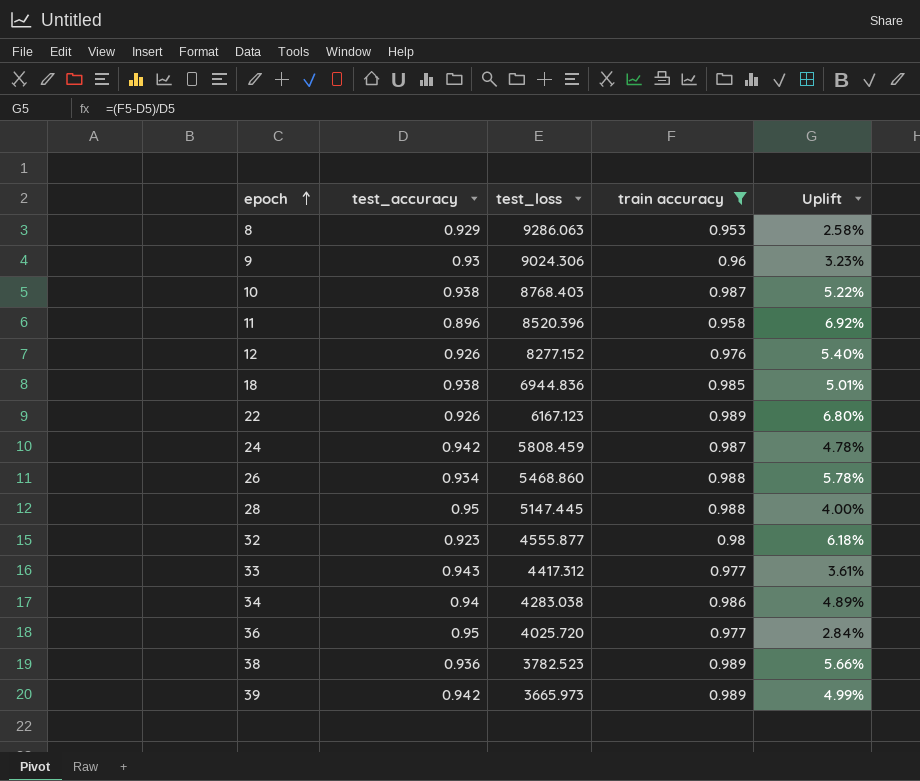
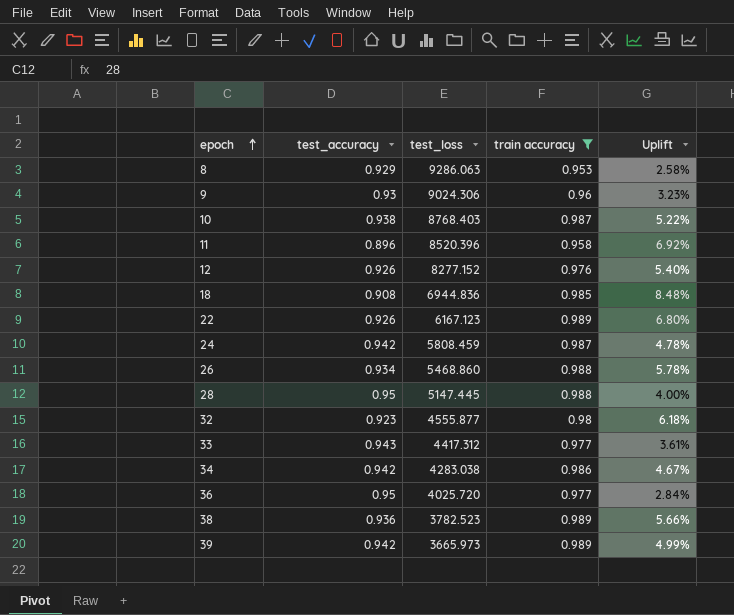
18 | test_accuracy: 0.938 -> 0.908
18 | Uplift: 5.01% -> 8.48%
34 | test_accuracy: 0.94 -> 0.942
34 | Uplift: 4.89% -> 4.67%

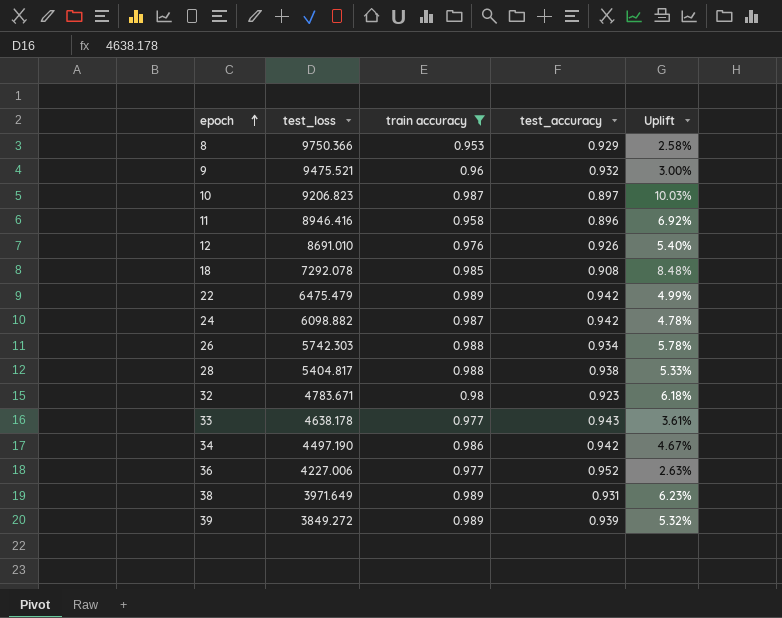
column test_accuracy | position: 2 -> 4
8 | test_loss: 9286.063 -> 9750.366
9 | test_loss: 9024.306 -> 9475.521
9 | test_accuracy: 0.93 -> 0.932
9 | Uplift: 3.23% -> 3.00%
10 | test_loss: 8768.403 -> 9206.823
10 | test_accuracy: 0.938 -> 0.897
10 | Uplift: 5.22% -> 10.03%
11 | test_loss: 8520.396 -> 8946.416
12 | test_loss: 8277.152 -> 8691.010
18 | test_loss: 6944.836 -> 7292.078
22 | test_loss: 6167.123 -> 6475.479
22 | test_accuracy: 0.926 -> 0.942
22 | Uplift: 6.80% -> 4.99%
24 | test_loss: 5808.459 -> 6098.882
26 | test_loss: 5468.860 -> 5742.303
28 | test_loss: 5147.445 -> 5404.817
28 | test_accuracy: 0.95 -> 0.938
28 | Uplift: 4.00% -> 5.33%
32 | test_loss: 4555.877 -> 4783.671
33 | test_loss: 4417.312 -> 4638.178
34 | test_loss: 4283.038 -> 4497.190
36 | test_loss: 4025.720 -> 4227.006
36 | test_accuracy: 0.95 -> 0.952
36 | Uplift: 2.84% -> 2.63%
38 | test_loss: 3782.523 -> 3971.649
38 | test_accuracy: 0.936 -> 0.931
38 | Uplift: 5.66% -> 6.23%
39 | test_loss: 3665.973 -> 3849.272
39 | test_accuracy: 0.942 -> 0.939
39 | Uplift: 4.99% -> 5.32%

